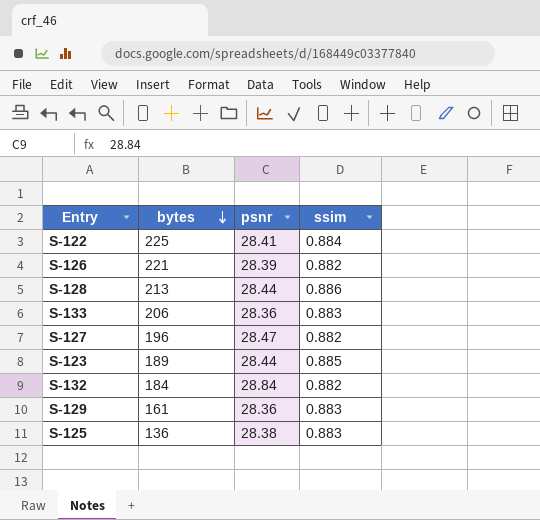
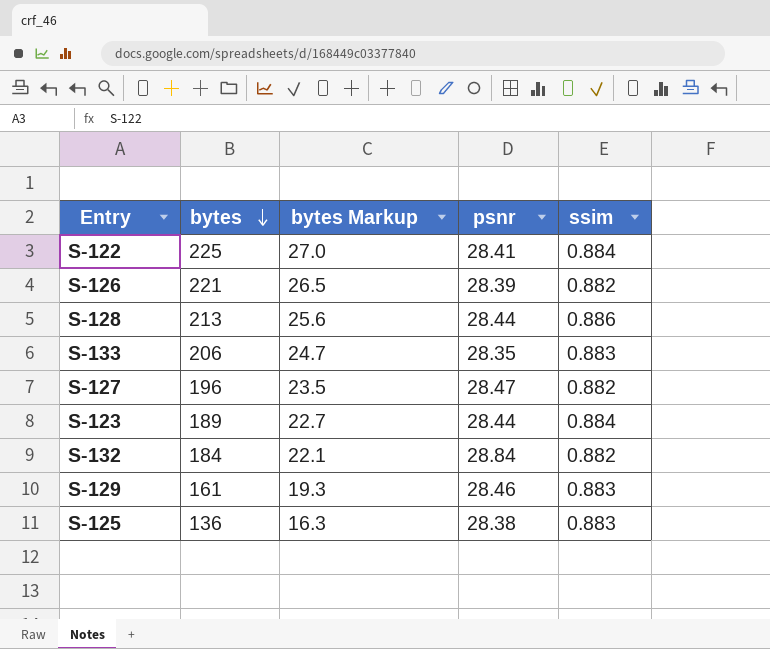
column bytes Markup | formula: none -> [bytes] * 0.12
S-133 | psnr: 28.36 -> 28.35
S-123 | ssim: 0.885 -> 0.884
S-129 | psnr: 28.36 -> 28.46

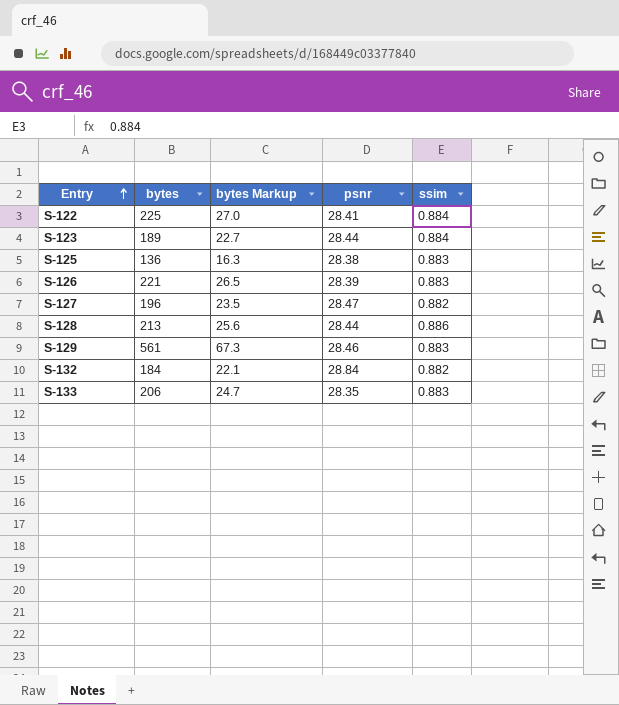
row order: bytes descending -> Entry ascending
S-126 | ssim: 0.882 -> 0.883
S-129 | bytes: 161 -> 561
S-129 | bytes Markup: 19.3 -> 67.3

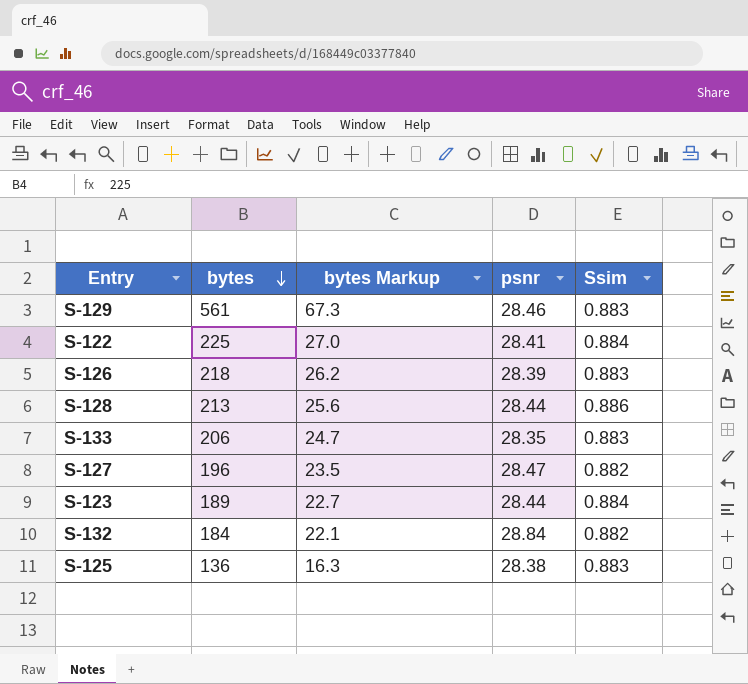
row order: Entry ascending -> bytes descending
column name: ssim -> Ssim
S-126 | bytes: 221 -> 218
S-126 | bytes Markup: 26.5 -> 26.2

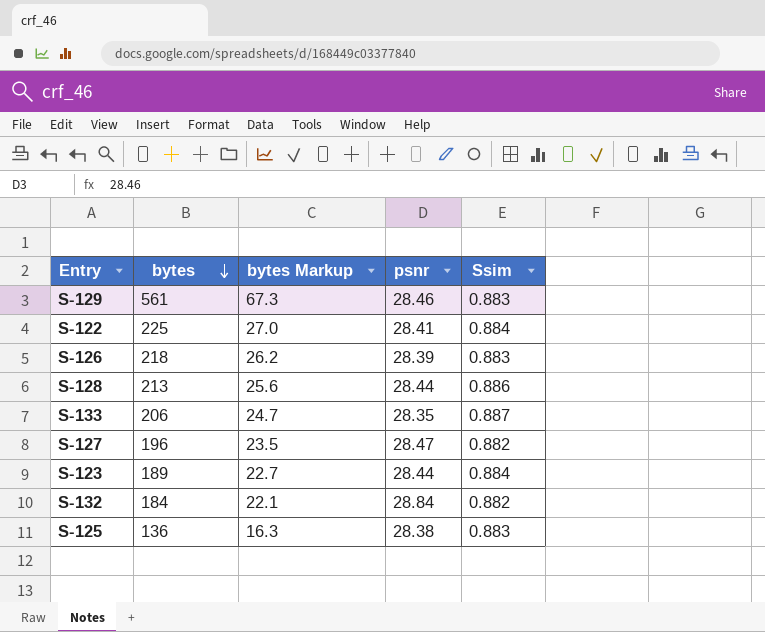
S-133 | Ssim: 0.883 -> 0.887

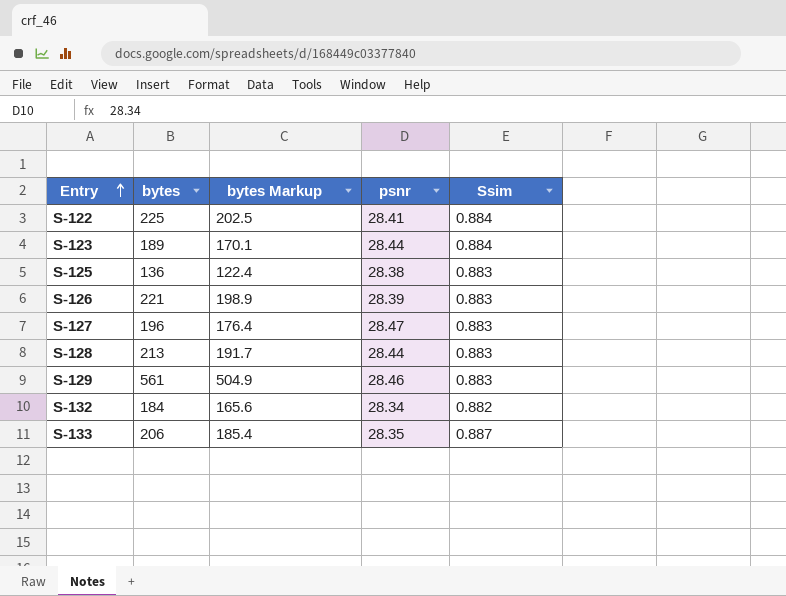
row order: bytes descending -> Entry ascending
column bytes Markup | formula: [bytes] * 0.12 -> [bytes] * 0.9
S-126 | bytes: 218 -> 221
S-127 | Ssim: 0.882 -> 0.883
S-128 | Ssim: 0.886 -> 0.883
S-132 | psnr: 28.84 -> 28.34

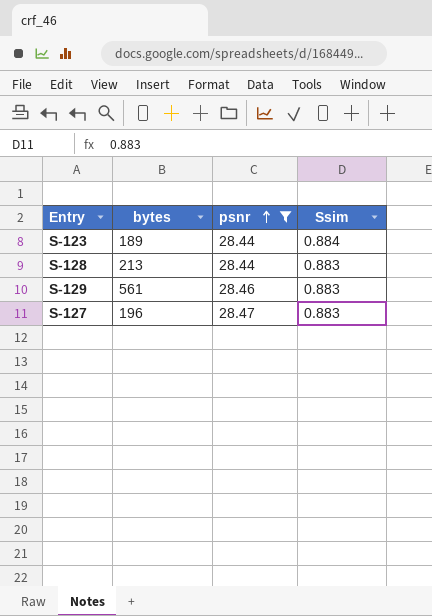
filter: none -> psnr >= 28.44
row order: Entry ascending -> psnr ascending
column bytes Markup | formula: [bytes] * 0.9 -> none

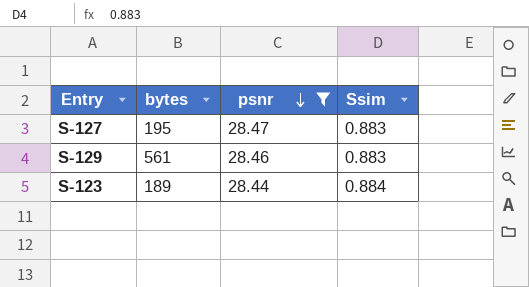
row order: psnr ascending -> psnr descending
row S-128: 213 | 28.44 | 0.883 -> none
S-127 | bytes: 196 -> 195

